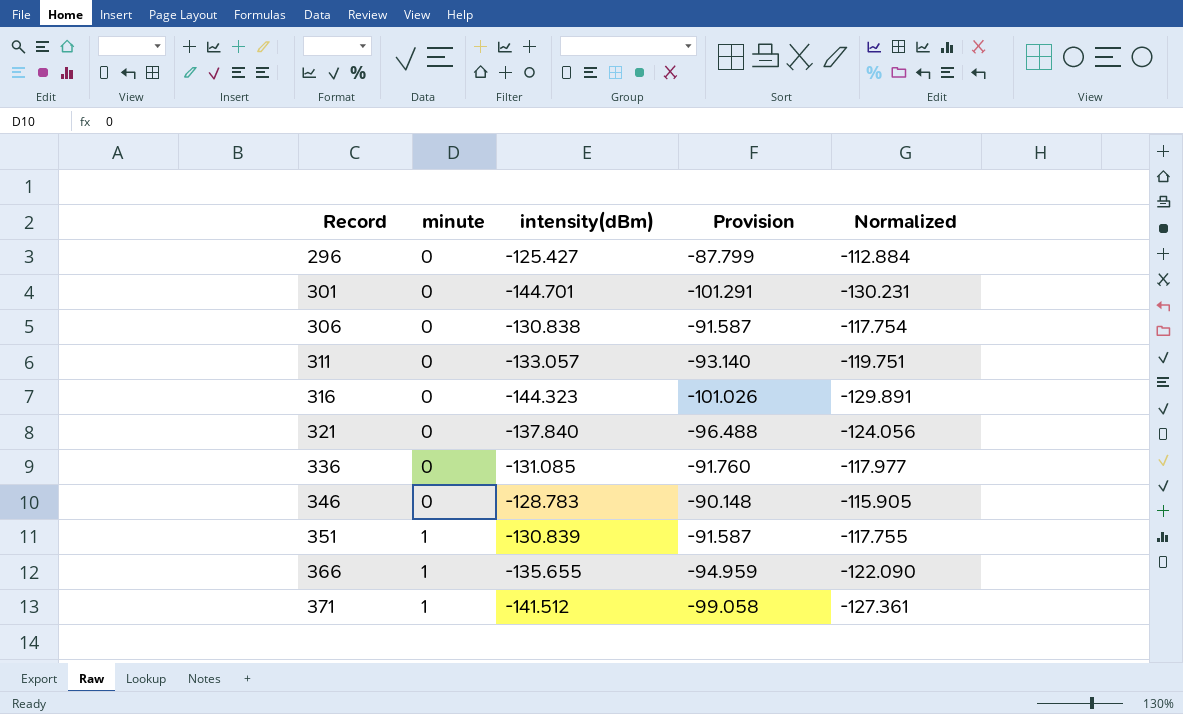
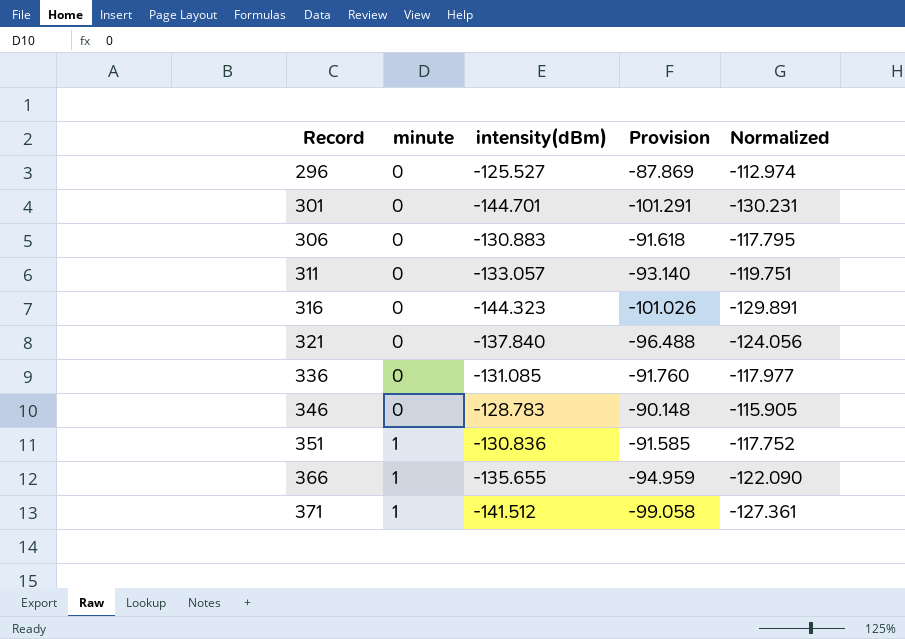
296 | intensity(dBm): -125.427 -> -125.527
296 | Provision: -87.799 -> -87.869
296 | Normalized: -112.884 -> -112.974
306 | intensity(dBm): -130.838 -> -130.883
306 | Provision: -91.587 -> -91.618
306 | Normalized: -117.754 -> -117.795
351 | intensity(dBm): -130.839 -> -130.836
351 | Provision: -91.587 -> -91.585
351 | Normalized: -117.755 -> -117.752

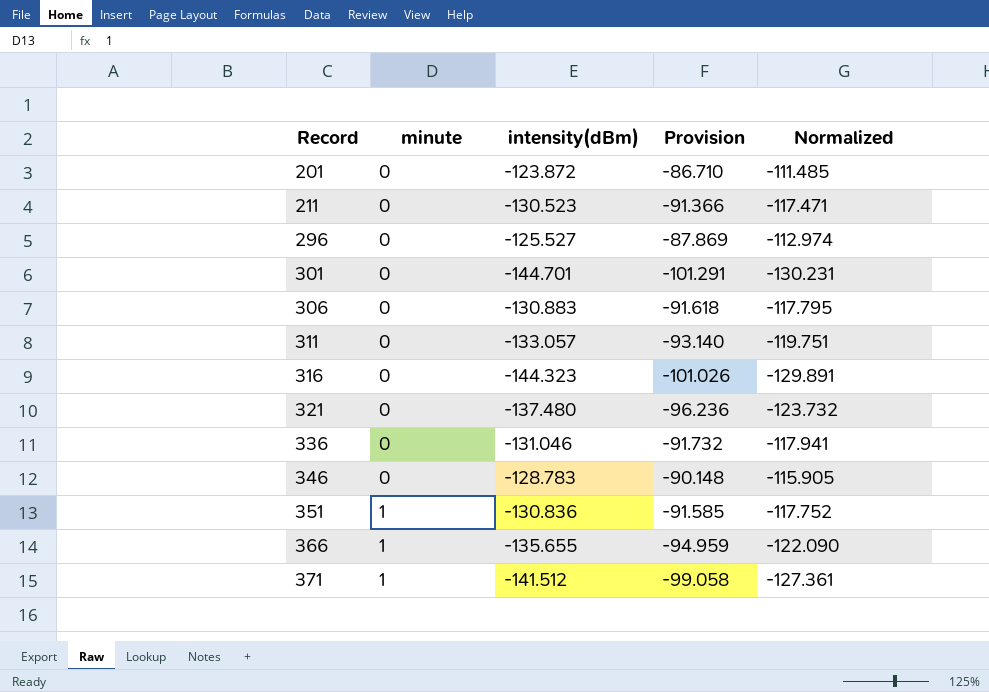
row 201: none -> 0 | -123.872 | -86.710 | -111.485
row 211: none -> 0 | -130.523 | -91.366 | -117.471
321 | intensity(dBm): -137.840 -> -137.480
321 | Provision: -96.488 -> -96.236
321 | Normalized: -124.056 -> -123.732
336 | intensity(dBm): -131.085 -> -131.046
336 | Provision: -91.760 -> -91.732
336 | Normalized: -117.977 -> -117.941

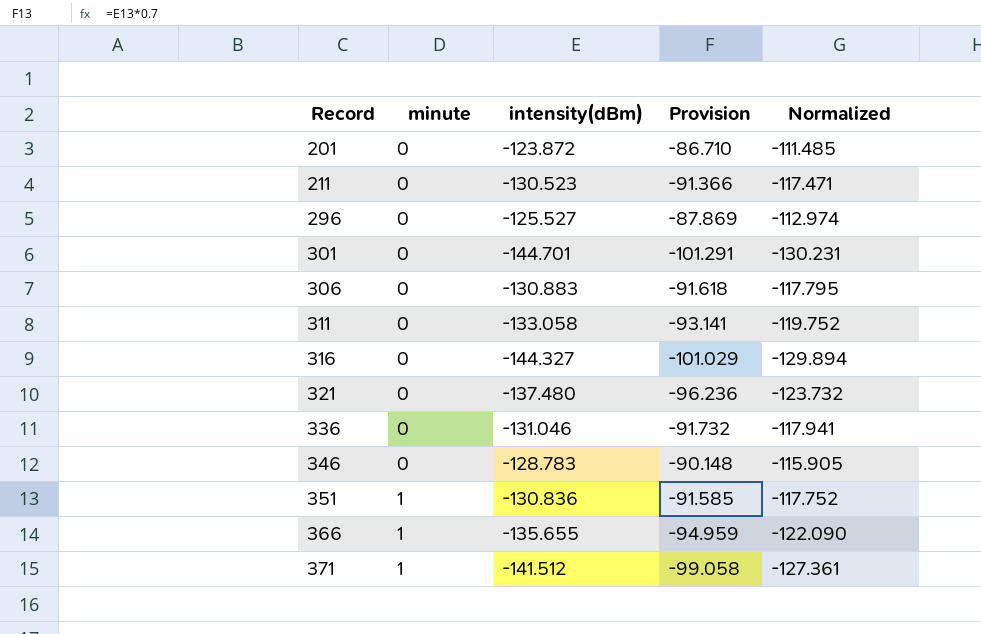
311 | intensity(dBm): -133.057 -> -133.058
311 | Provision: -93.140 -> -93.141
311 | Normalized: -119.751 -> -119.752
316 | intensity(dBm): -144.323 -> -144.327
316 | Provision: -101.026 -> -101.029
316 | Normalized: -129.891 -> -129.894

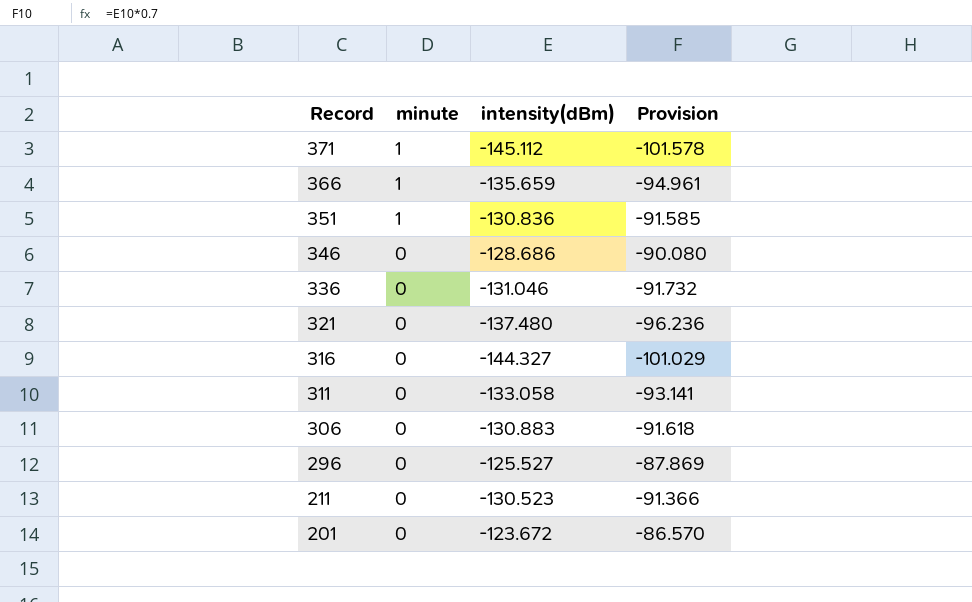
row order: Record ascending -> Record descending
column Normalized | formula: [intensity(dBm)] * 0.9 -> none
row 301: 0 | -144.701 | -101.291 | -130.231 -> none
371 | intensity(dBm): -141.512 -> -145.112
371 | Provision: -99.058 -> -101.578
366 | intensity(dBm): -135.655 -> -135.659
366 | Provision: -94.959 -> -94.961
346 | intensity(dBm): -128.783 -> -128.686
346 | Provision: -90.148 -> -90.080
201 | intensity(dBm): -123.872 -> -123.672
201 | Provision: -86.710 -> -86.570

